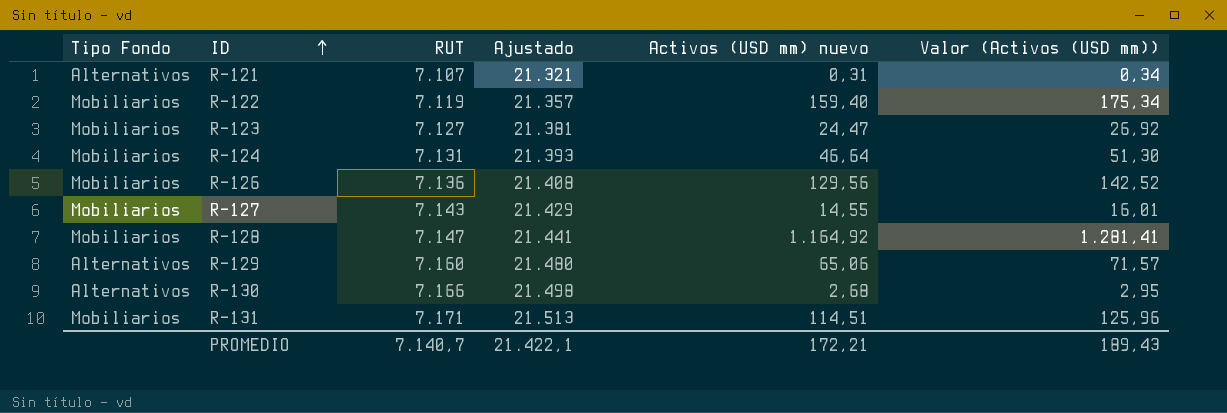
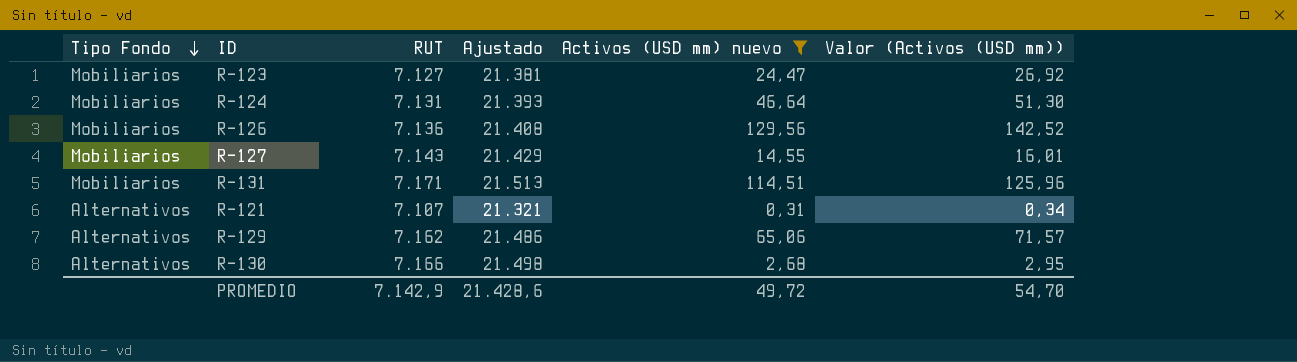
filter: none -> Activos (USD mm) nuevo <= 129,56
row order: ID ascending -> Tipo Fondo descending
R-129 | RUT: 7.160 -> 7.162
R-129 | Ajustado: 21.480 -> 21.486
PROMEDIO | RUT: 7.140,7 -> 7.142,9
PROMEDIO | Ajustado: 21.422,1 -> 21.428,6
PROMEDIO | Activos (USD mm) nuevo: 172,21 -> 49,72
PROMEDIO | Valor (Activos (USD mm)): 189,43 -> 54,70

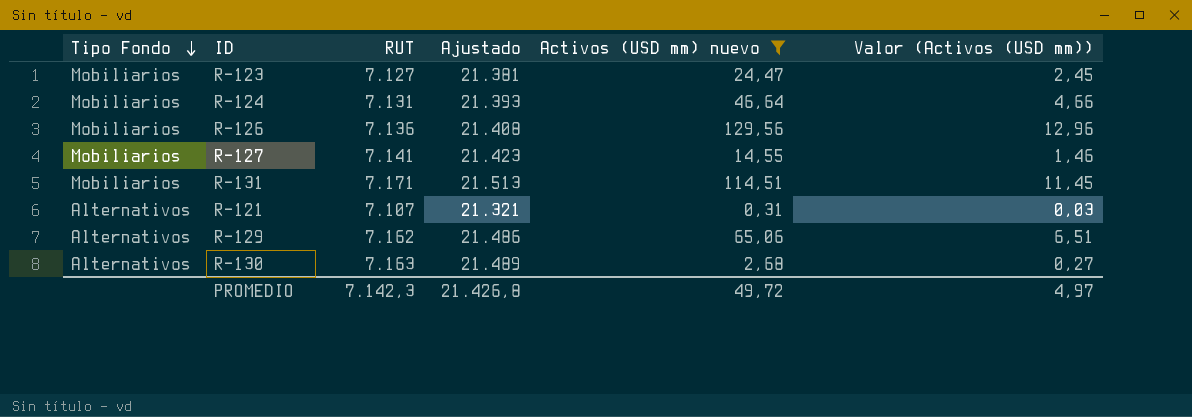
column Valor (Activos (USD mm)) | formula: [Activos (USD mm) nuevo] * 1,1 -> [Activos (USD mm) nuevo] * 0,1
R-127 | RUT: 7.143 -> 7.141
R-127 | Ajustado: 21.429 -> 21.423
R-130 | RUT: 7.166 -> 7.163
R-130 | Ajustado: 21.498 -> 21.489
PROMEDIO | RUT: 7.142,9 -> 7.142,3
PROMEDIO | Ajustado: 21.428,6 -> 21.426,8
PROMEDIO | Valor (Activos (USD mm)): 54,70 -> 4,97

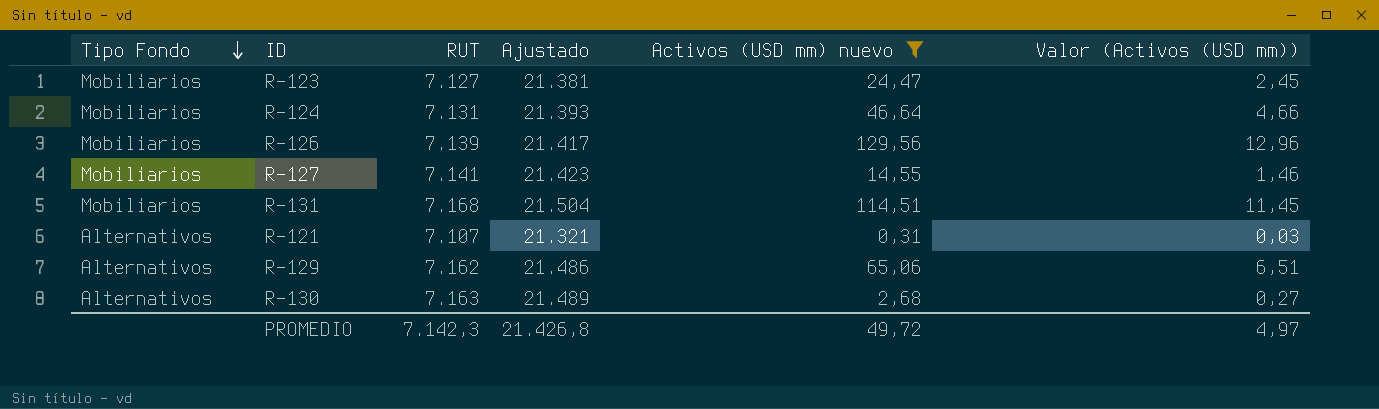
R-126 | RUT: 7.136 -> 7.139
R-126 | Ajustado: 21.408 -> 21.417
R-131 | RUT: 7.171 -> 7.168
R-131 | Ajustado: 21.513 -> 21.504

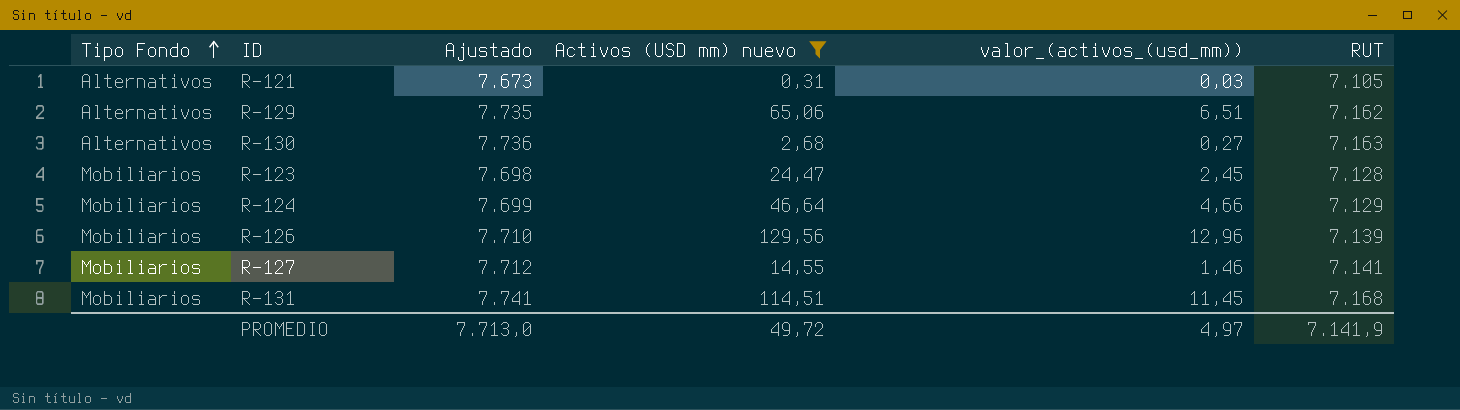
row order: Tipo Fondo descending -> Tipo Fondo ascending
column Ajustado | formula: [RUT] * 3 -> [RUT] * 1,08
column name: Valor (Activos (USD mm)) -> valor_(activos_(usd_mm))
column RUT | position: 3 -> 6
R-121 | RUT: 7.107 -> 7.105
R-123 | RUT: 7.127 -> 7.128
R-124 | RUT: 7.131 -> 7.129
PROMEDIO | Ajustado: 21.426,8 -> 7.713,0
PROMEDIO | RUT: 7.142,3 -> 7.141,9

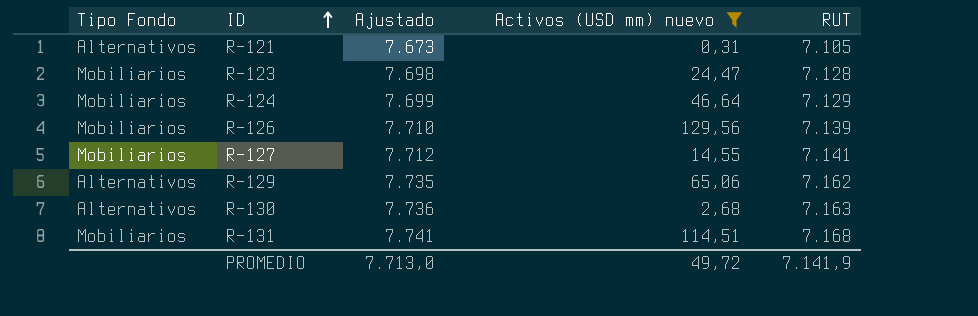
row order: Tipo Fondo ascending -> ID ascending
column valor_(activos_(usd_mm)) | formula: [Activos (USD mm) nuevo] * 0,1 -> none

